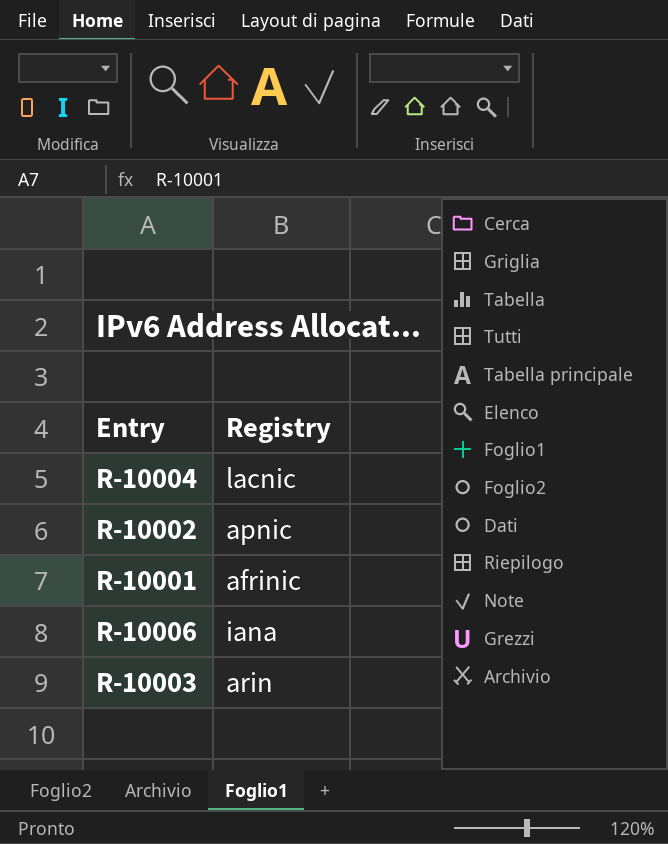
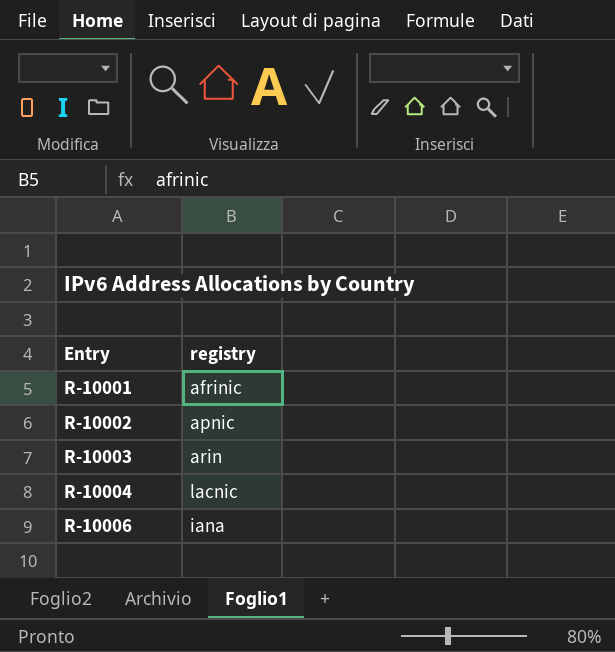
row order: none -> Entry ascending
column name: Registry -> registry

